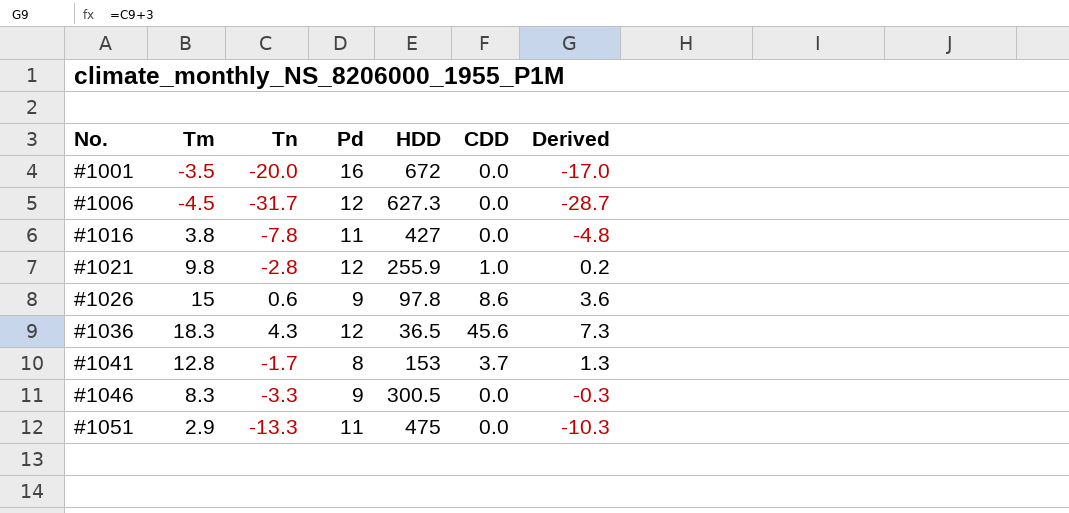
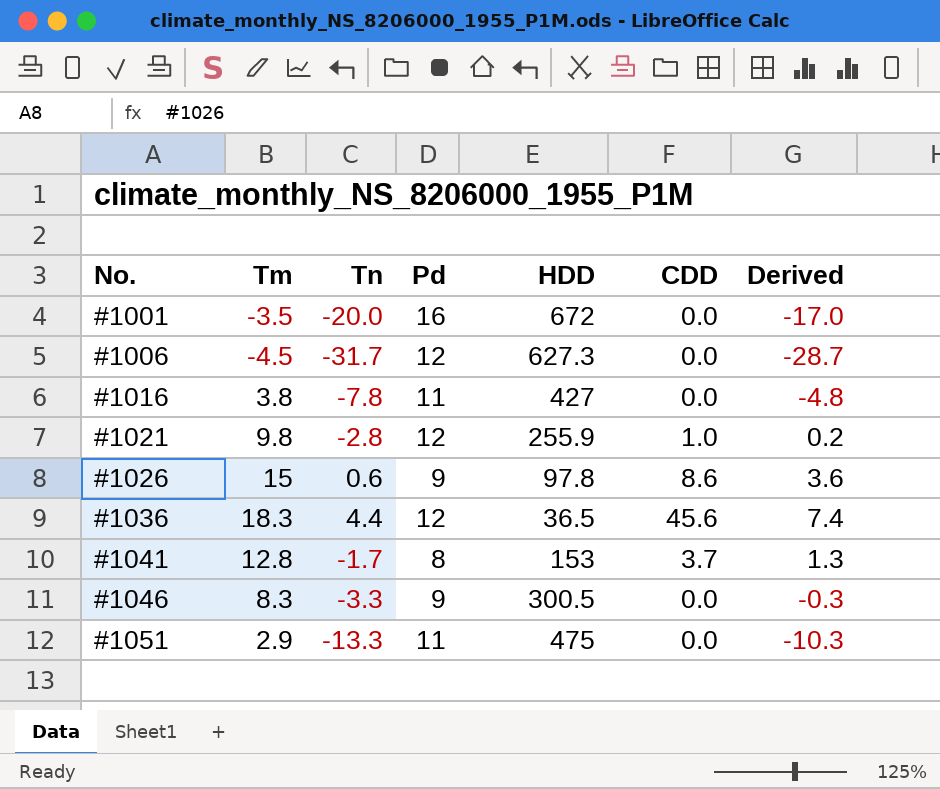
#1036 | Tn: 4.3 -> 4.4
#1036 | Derived: 7.3 -> 7.4

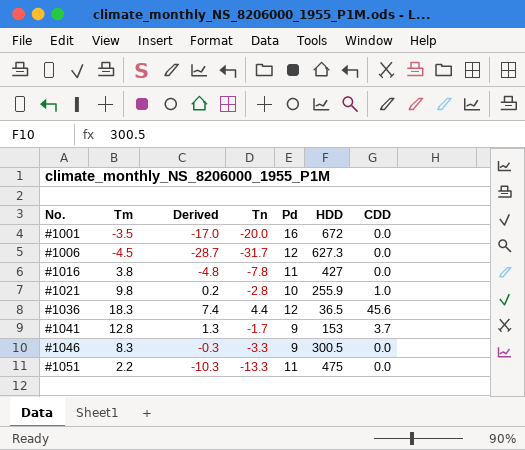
column Derived | position: 7 -> 3
row #1026: 15 | 0.6 | 9 | 97.8 | 8.6 | 3.6 -> none
#1021 | Pd: 12 -> 10
#1041 | Pd: 8 -> 9
#1051 | Tm: 2.9 -> 2.2

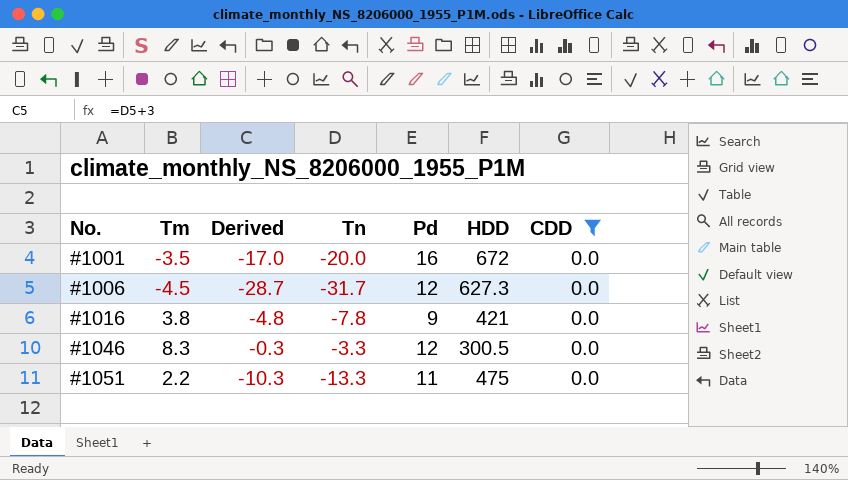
filter: none -> CDD = 0.0
#1016 | Pd: 11 -> 9
#1016 | HDD: 427 -> 421
#1046 | Pd: 9 -> 12

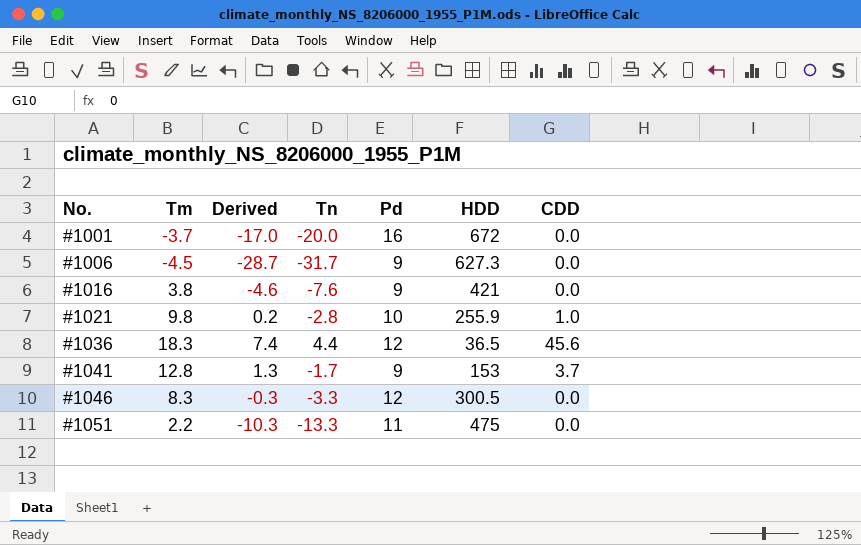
filter: CDD = 0.0 -> none
#1001 | Tm: -3.5 -> -3.7
#1006 | Pd: 12 -> 9
#1016 | Derived: -4.8 -> -4.6
#1016 | Tn: -7.8 -> -7.6

